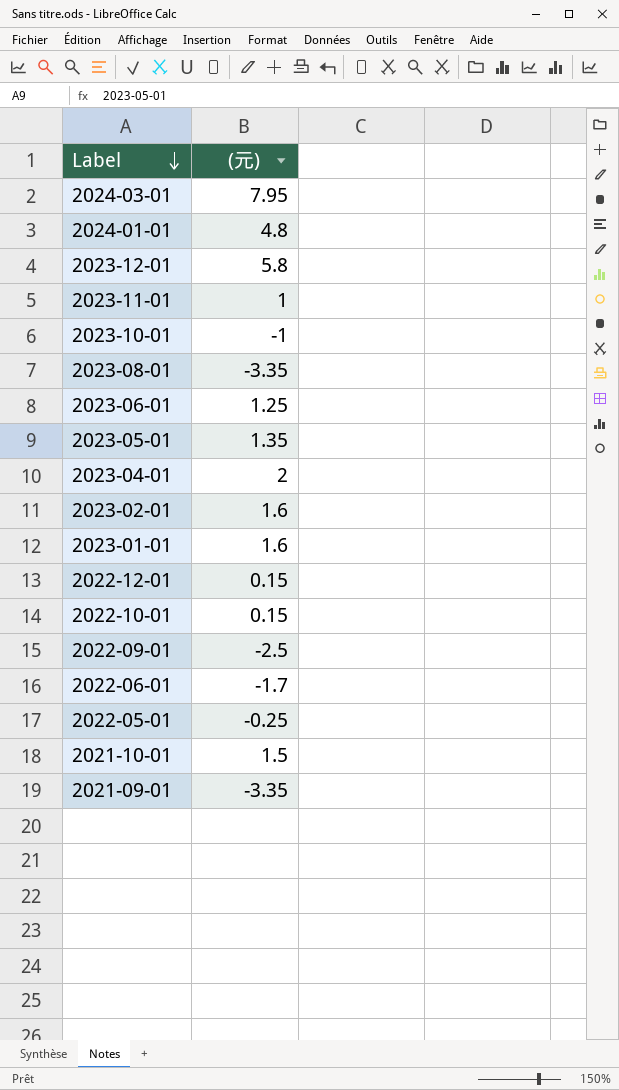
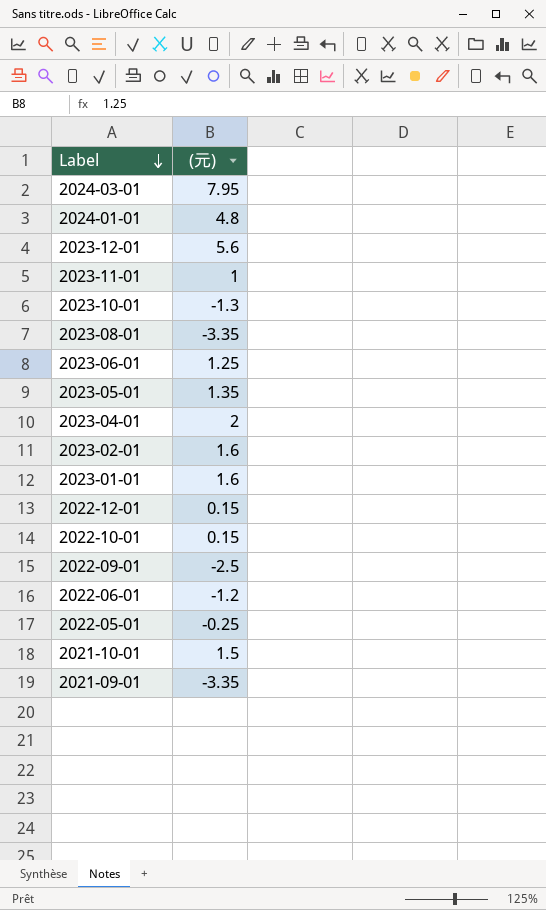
2023-12-01 | (元): 5.8 -> 5.6
2023-10-01 | (元): -1 -> -1.3
2022-06-01 | (元): -1.7 -> -1.2

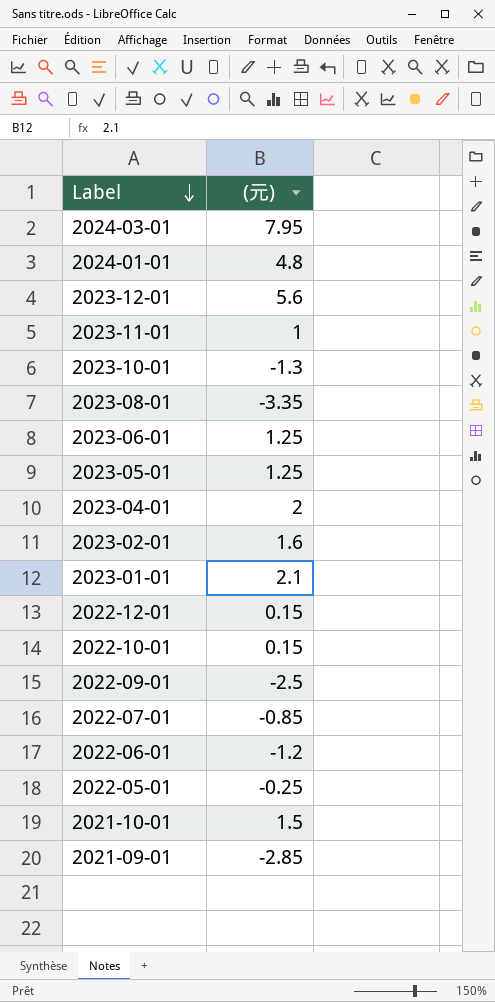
2023-05-01 | (元): 1.35 -> 1.25
2023-01-01 | (元): 1.6 -> 2.1
row 2022-07-01: none -> -0.85
2021-09-01 | (元): -3.35 -> -2.85

